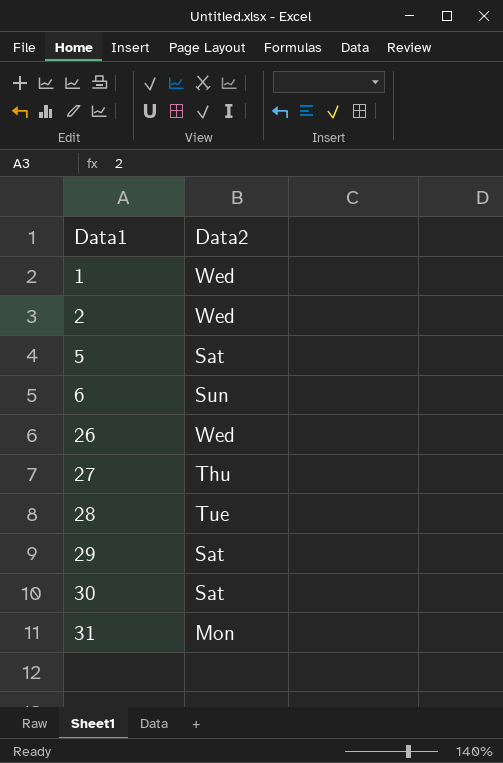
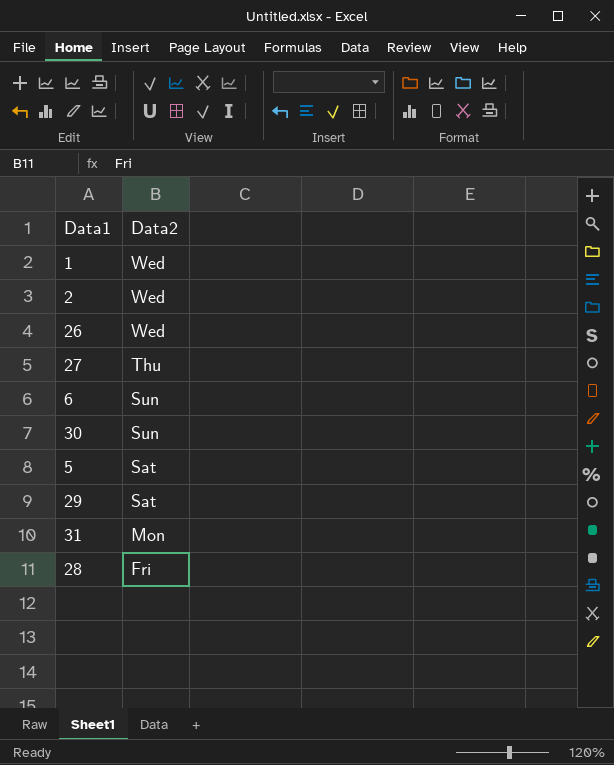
row order: Data1 ascending -> Data2 descending
30 | Data2: Sat -> Sun
28 | Data2: Tue -> Fri

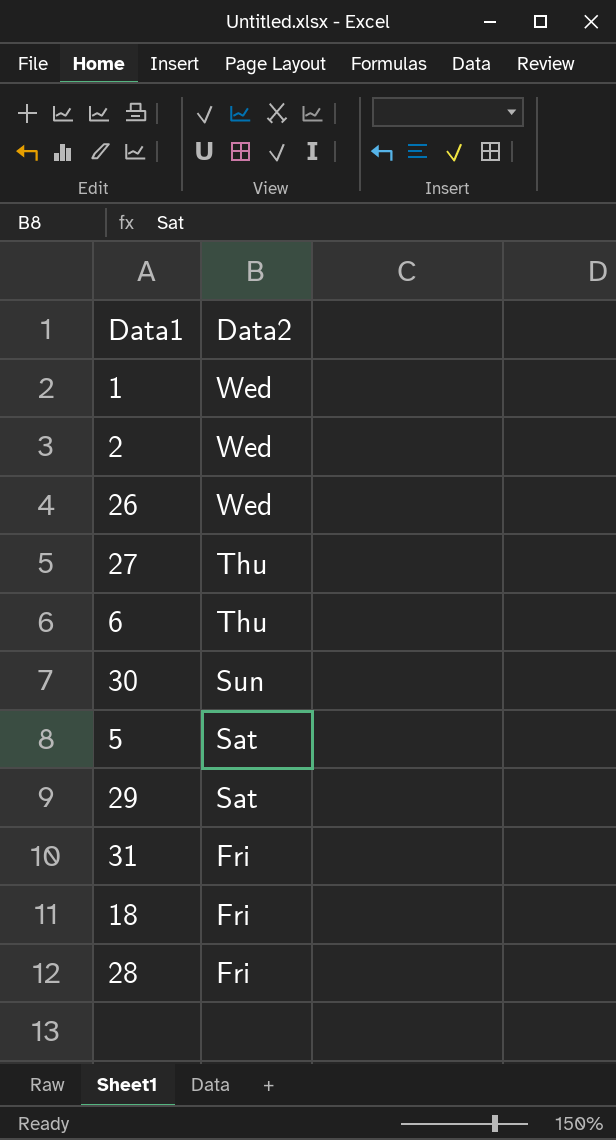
6 | Data2: Sun -> Thu
31 | Data2: Mon -> Fri
row 18: none -> Fri

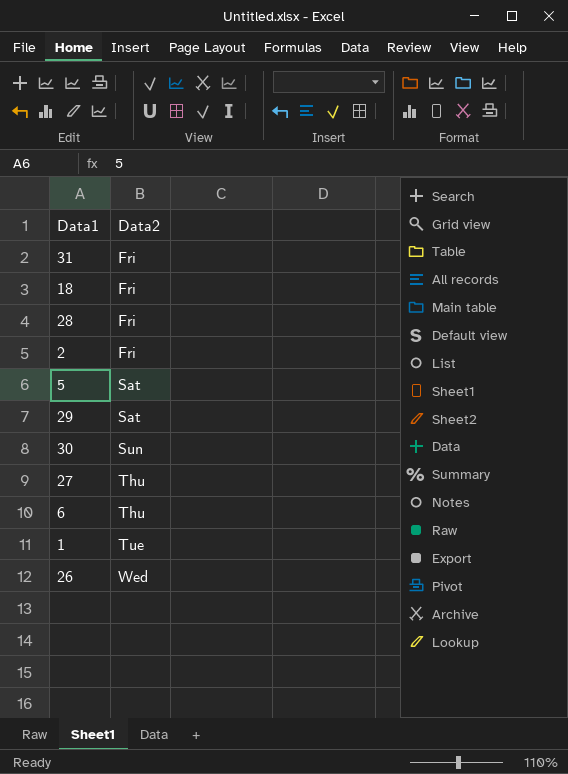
row order: Data2 descending -> Data2 ascending
2 | Data2: Wed -> Fri
1 | Data2: Wed -> Tue

